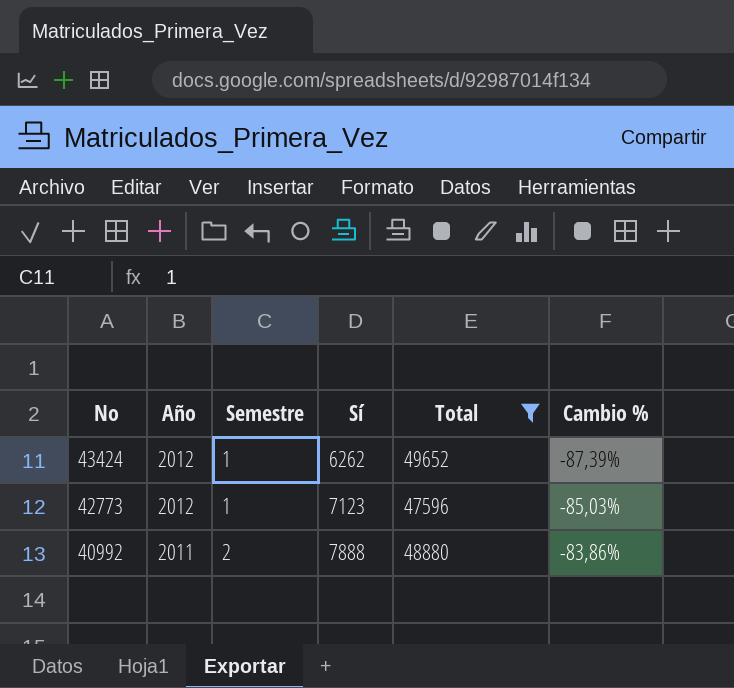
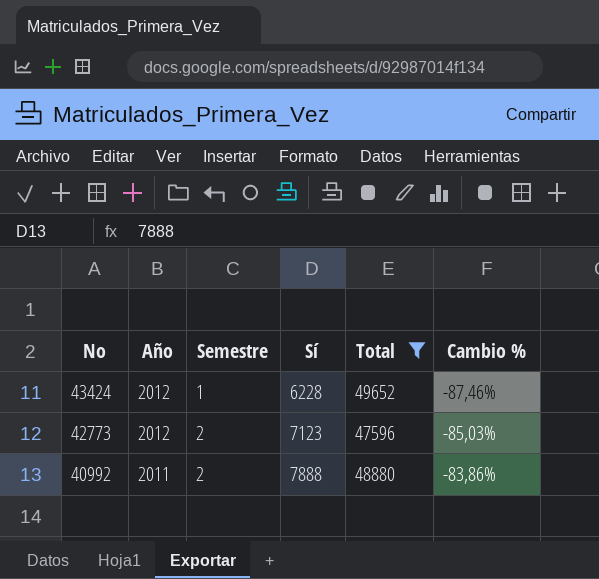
43424 | Sí: 6262 -> 6228
43424 | Cambio %: -87,39% -> -87,46%
42773 | Semestre: 1 -> 2

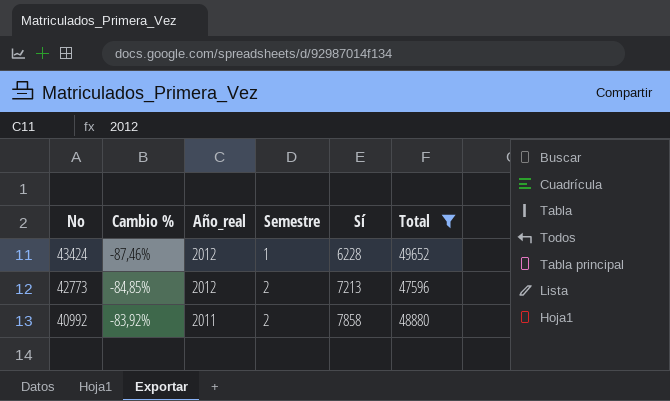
column Cambio % | position: 6 -> 2
column name: Año -> Año_real
42773 | Cambio %: -85,03% -> -84,85%
42773 | Sí: 7123 -> 7213
40992 | Cambio %: -83,86% -> -83,92%
40992 | Sí: 7888 -> 7858

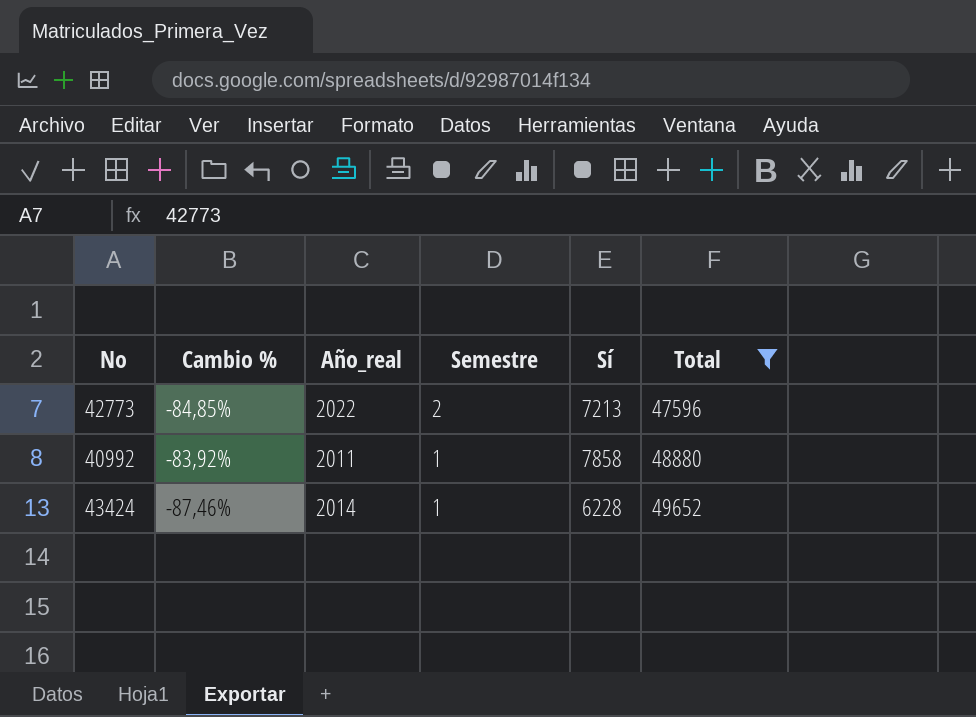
row order: No descending -> Semestre descending
42773 | Año_real: 2012 -> 2022
40992 | Semestre: 2 -> 1
43424 | Año_real: 2012 -> 2014

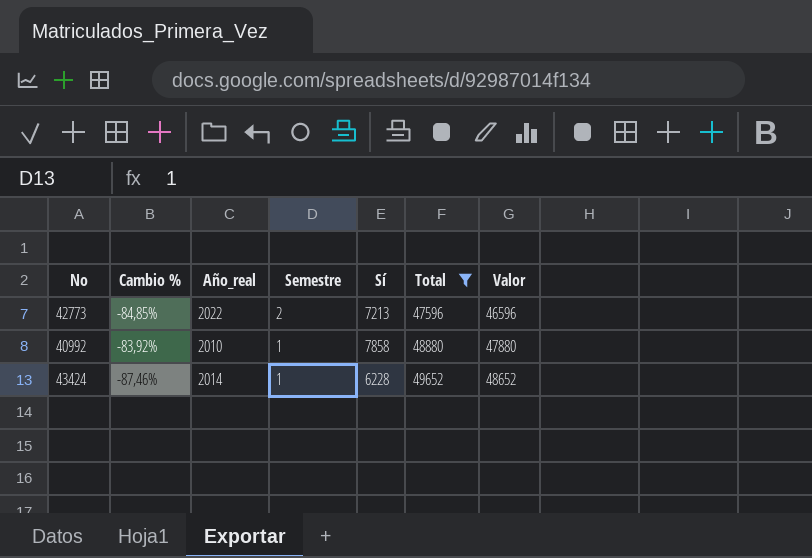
column Valor | formula: none -> [Total] - 1000
40992 | Año_real: 2011 -> 2010

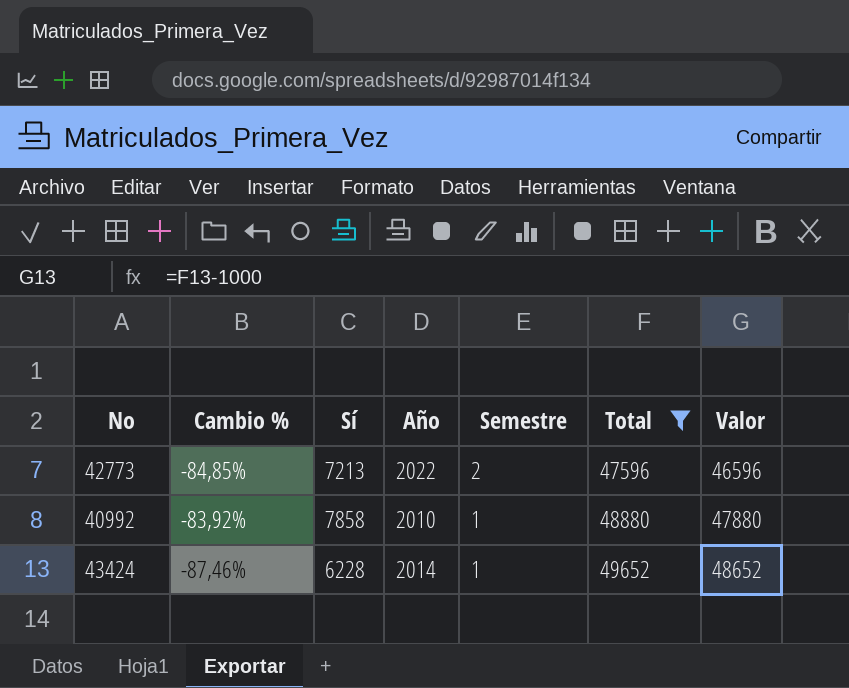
column Sí | position: 5 -> 3
column name: Año_real -> Año

